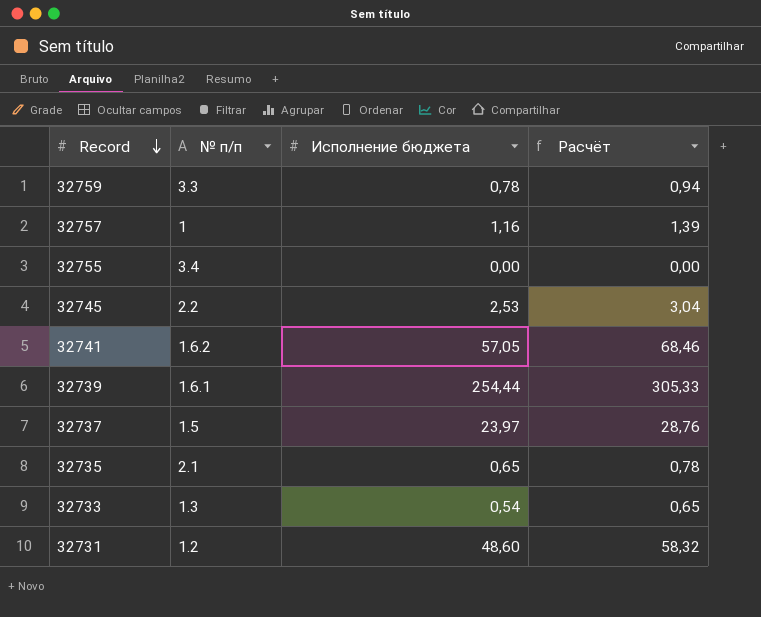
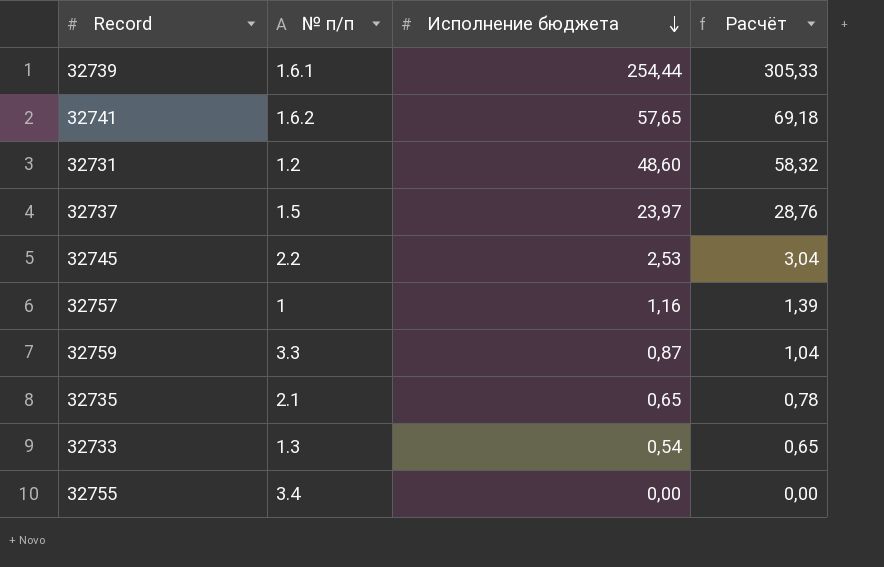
row order: Record descending -> Исполнение бюджета descending
32741 | Исполнение бюджета: 57,05 -> 57,65
32741 | Расчёт: 68,46 -> 69,18
32759 | Исполнение бюджета: 0,78 -> 0,87
32759 | Расчёт: 0,94 -> 1,04

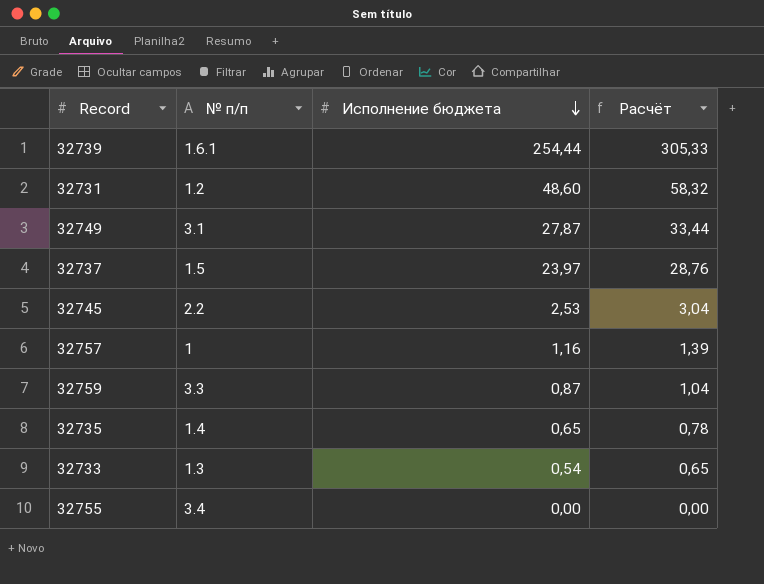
row 32741: 1.6.2 | 57,65 | 69,18 -> none
row 32749: none -> 3.1 | 27,87 | 33,44
32735 | № п/п: 2.1 -> 1.4

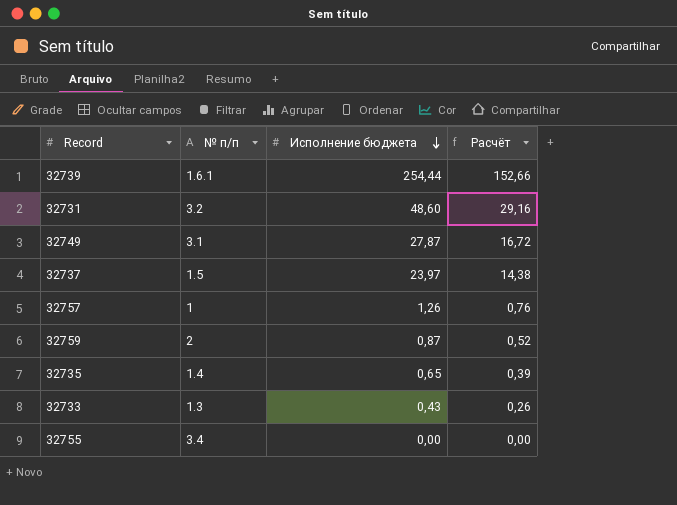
column Расчёт | formula: [Исполнение бюджета] * 1,2 -> [Исполнение бюджета] * 0,6
row 32745: 2.2 | 2,53 | 3,04 -> none
32731 | № п/п: 1.2 -> 3.2
32757 | Исполнение бюджета: 1,16 -> 1,26
32759 | № п/п: 3.3 -> 2
32733 | Исполнение бюджета: 0,54 -> 0,43

